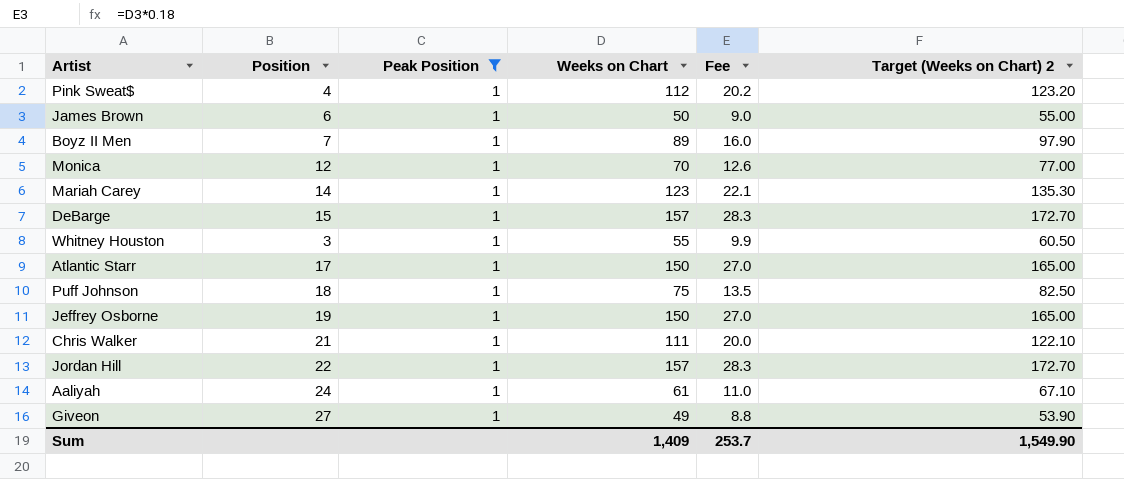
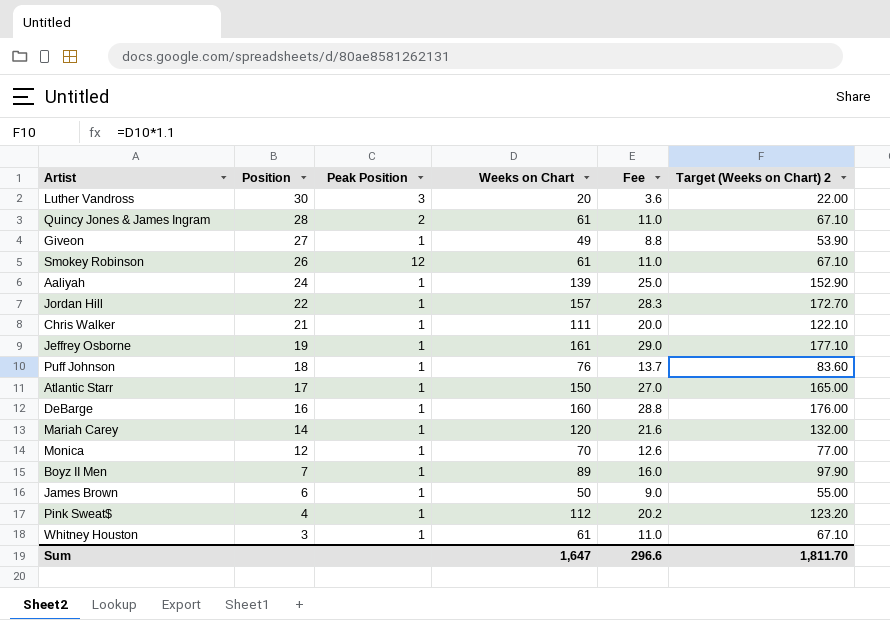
filter: Peak Position = 1 -> none
row order: none -> Position descending
Aaliyah | Weeks on Chart: 61 -> 139
Aaliyah | Fee: 11.0 -> 25.0
Aaliyah | Target (Weeks on Chart) 2: 67.10 -> 152.90
Jeffrey Osborne | Weeks on Chart: 150 -> 161
Jeffrey Osborne | Fee: 27.0 -> 29.0
Jeffrey Osborne | Target (Weeks on Chart) 2: 165.00 -> 177.10
Puff Johnson | Weeks on Chart: 75 -> 76
Puff Johnson | Fee: 13.5 -> 13.7
Puff Johnson | Target (Weeks on Chart) 2: 82.50 -> 83.60
DeBarge | Position: 15 -> 16
DeBarge | Weeks on Chart: 157 -> 160
DeBarge | Fee: 28.3 -> 28.8
DeBarge | Target (Weeks on Chart) 2: 172.70 -> 176.00
Mariah Carey | Weeks on Chart: 123 -> 120
Mariah Carey | Fee: 22.1 -> 21.6
Mariah Carey | Target (Weeks on Chart) 2: 135.30 -> 132.00
Whitney Houston | Weeks on Chart: 55 -> 61
Whitney Houston | Fee: 9.9 -> 11.0
Whitney Houston | Target (Weeks on Chart) 2: 60.50 -> 67.10
Sum | Weeks on Chart: 1,409 -> 1,647
Sum | Fee: 253.7 -> 296.6
Sum | Target (Weeks on Chart) 2: 1,549.90 -> 1,811.70

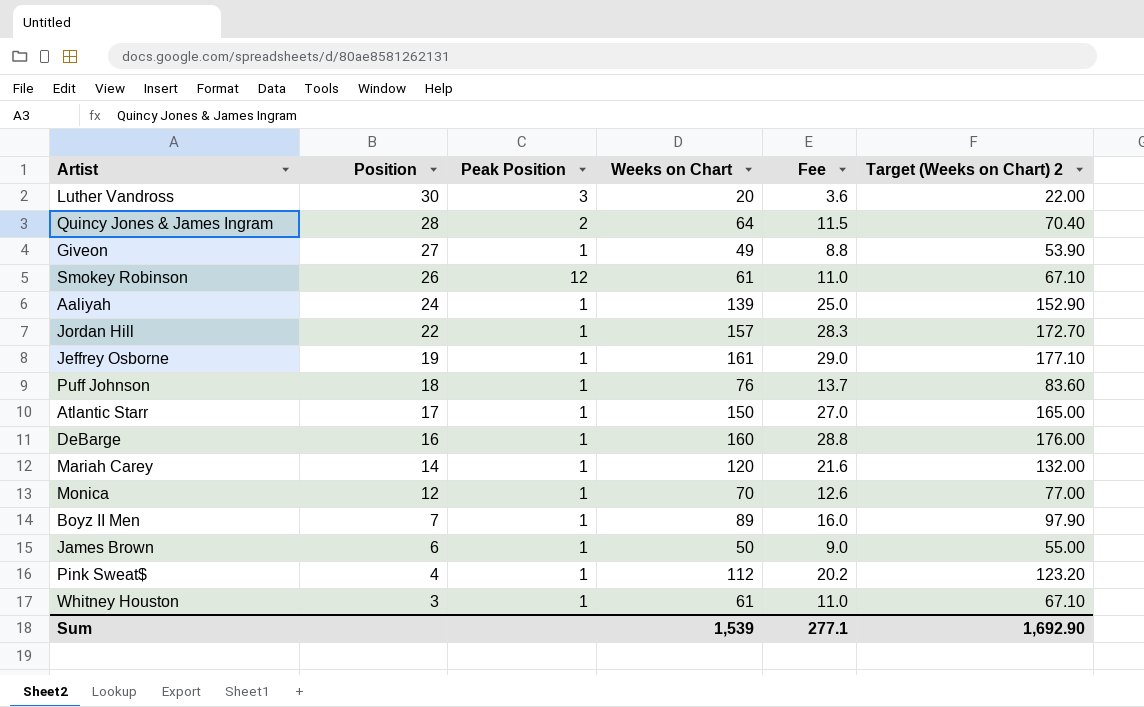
row Chris Walker: 21 | 1 | 111 | 20.0 | 122.10 -> none
Quincy Jones & James Ingram | Weeks on Chart: 61 -> 64
Quincy Jones & James Ingram | Fee: 11.0 -> 11.5
Quincy Jones & James Ingram | Target (Weeks on Chart) 2: 67.10 -> 70.40
Sum | Weeks on Chart: 1,647 -> 1,539
Sum | Fee: 296.6 -> 277.1
Sum | Target (Weeks on Chart) 2: 1,811.70 -> 1,692.90

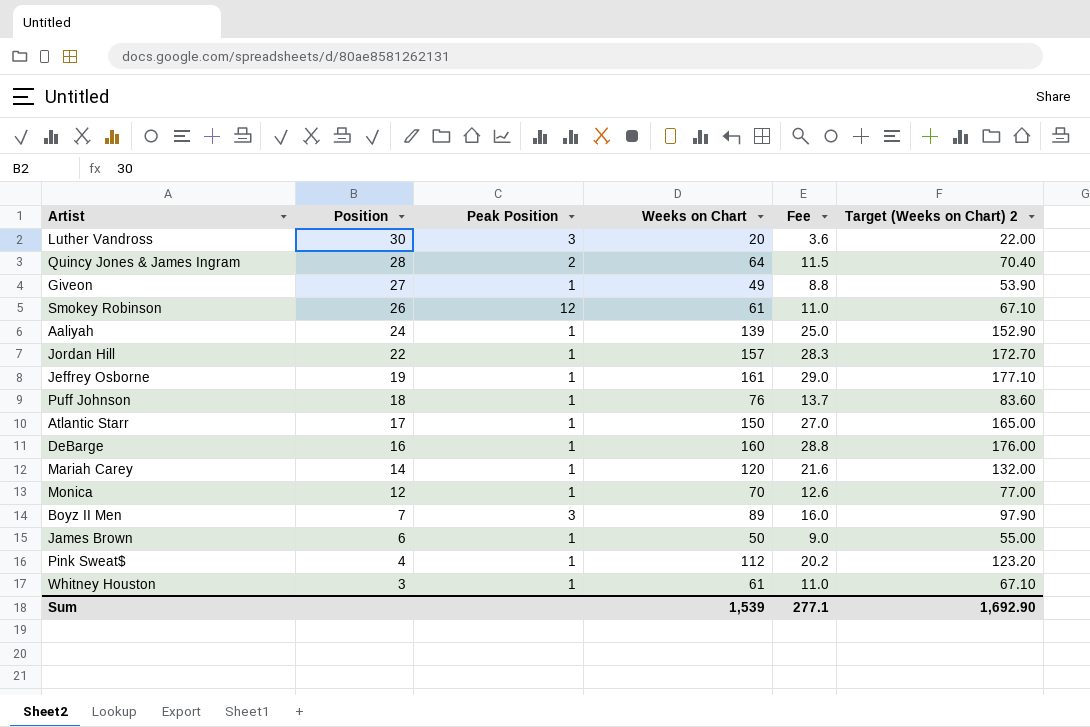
Boyz II Men | Peak Position: 1 -> 3

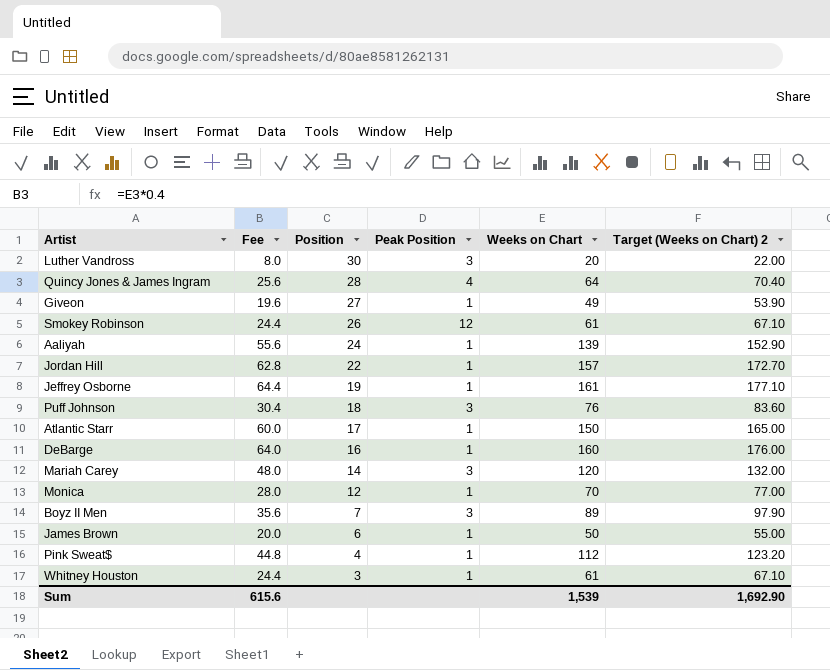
column Fee | formula: [Weeks on Chart] * 0.18 -> [Weeks on Chart] * 0.4
column Fee | position: 5 -> 2
Quincy Jones & James Ingram | Peak Position: 2 -> 4
Puff Johnson | Peak Position: 1 -> 3
Mariah Carey | Peak Position: 1 -> 3
Sum | Fee: 277.1 -> 615.6

